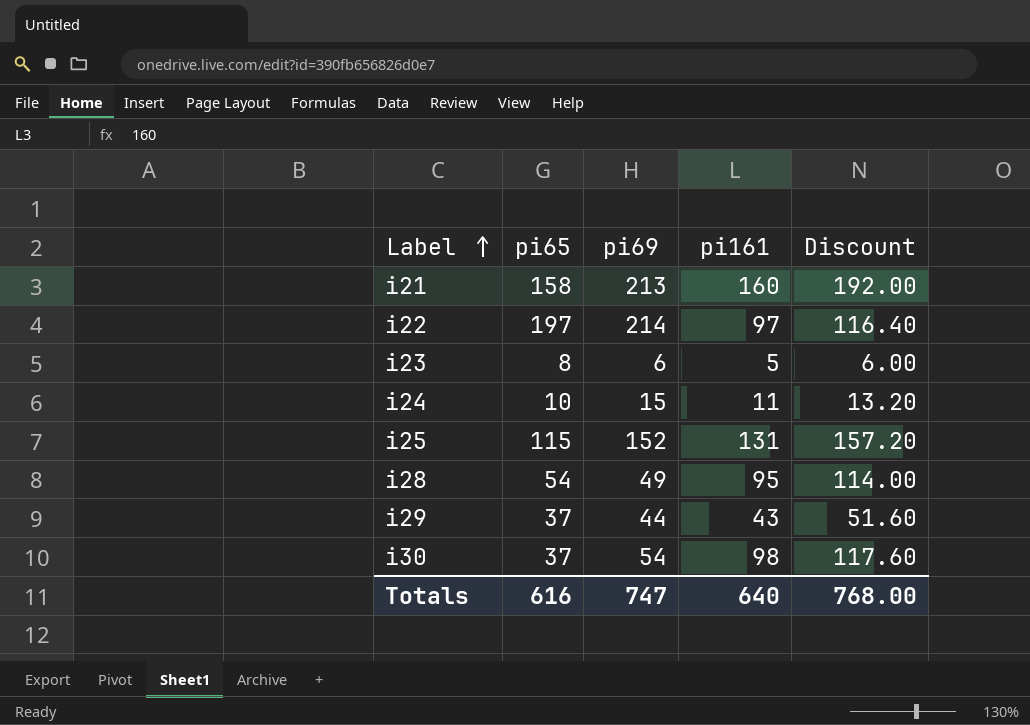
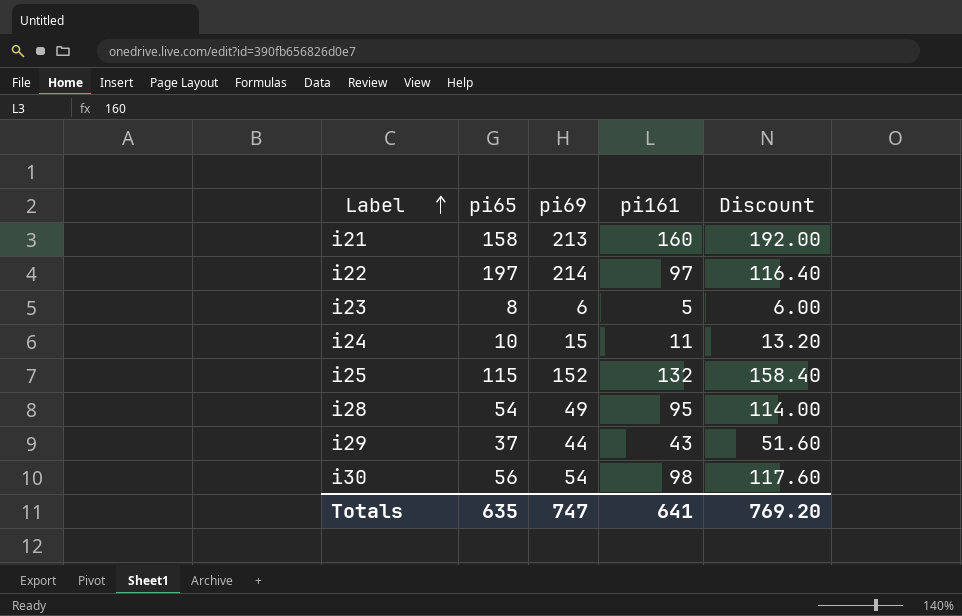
i25 | pi161: 131 -> 132
i25 | Discount: 157.20 -> 158.40
i30 | pi65: 37 -> 56
Totals | pi65: 616 -> 635
Totals | pi161: 640 -> 641
Totals | Discount: 768.00 -> 769.20

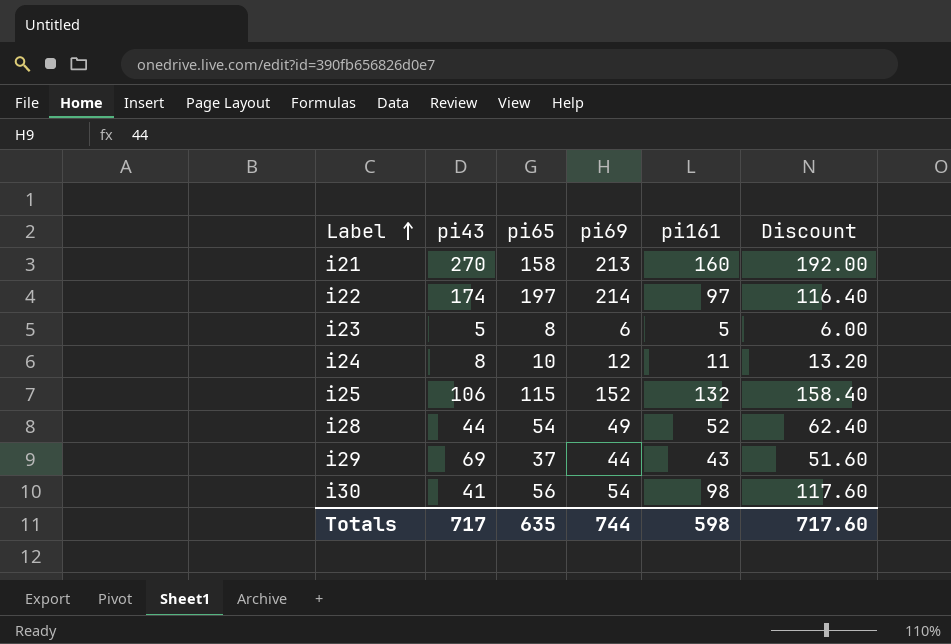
column pi43 | position: none -> 2
i24 | pi69: 15 -> 12
i28 | pi161: 95 -> 52
i28 | Discount: 114.00 -> 62.40
Totals | pi69: 747 -> 744
Totals | pi161: 641 -> 598
Totals | Discount: 769.20 -> 717.60

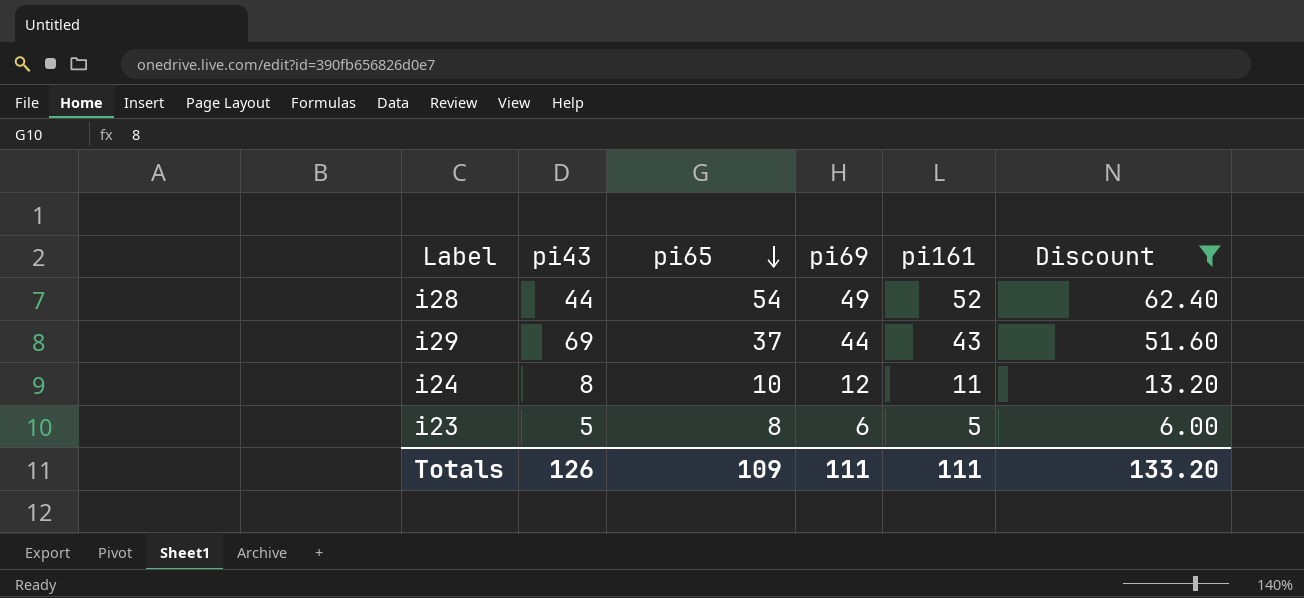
filter: none -> Discount <= 62.40
row order: Label ascending -> pi65 descending
Totals | pi43: 717 -> 126
Totals | pi65: 635 -> 109
Totals | pi69: 744 -> 111
Totals | pi161: 598 -> 111
Totals | Discount: 717.60 -> 133.20

